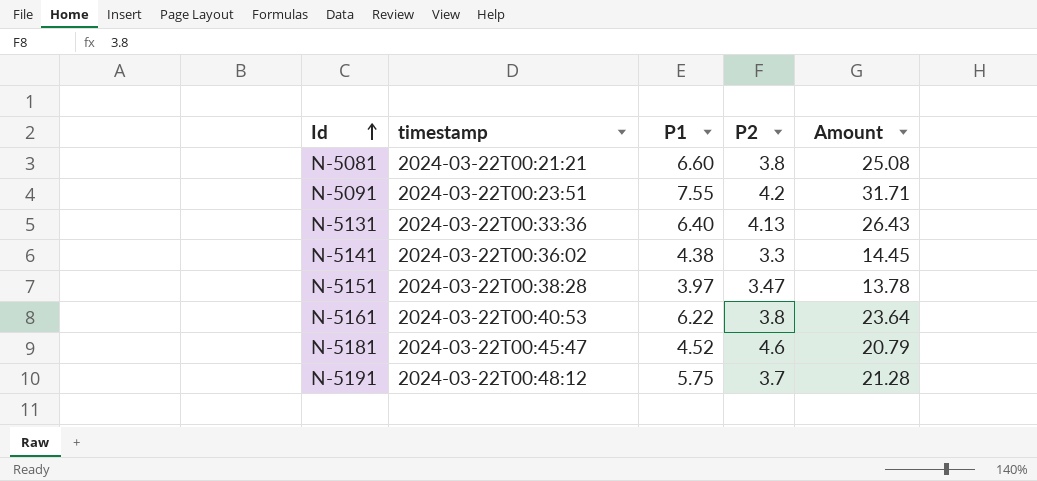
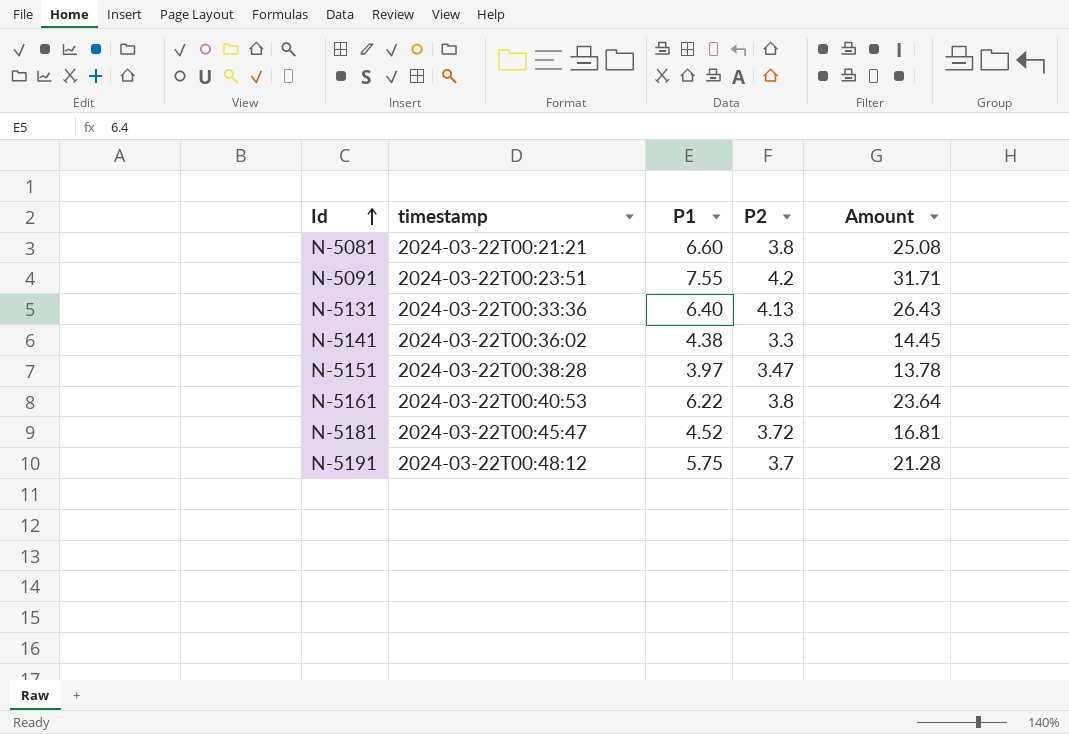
N-5181 | P2: 4.6 -> 3.72
N-5181 | Amount: 20.79 -> 16.81

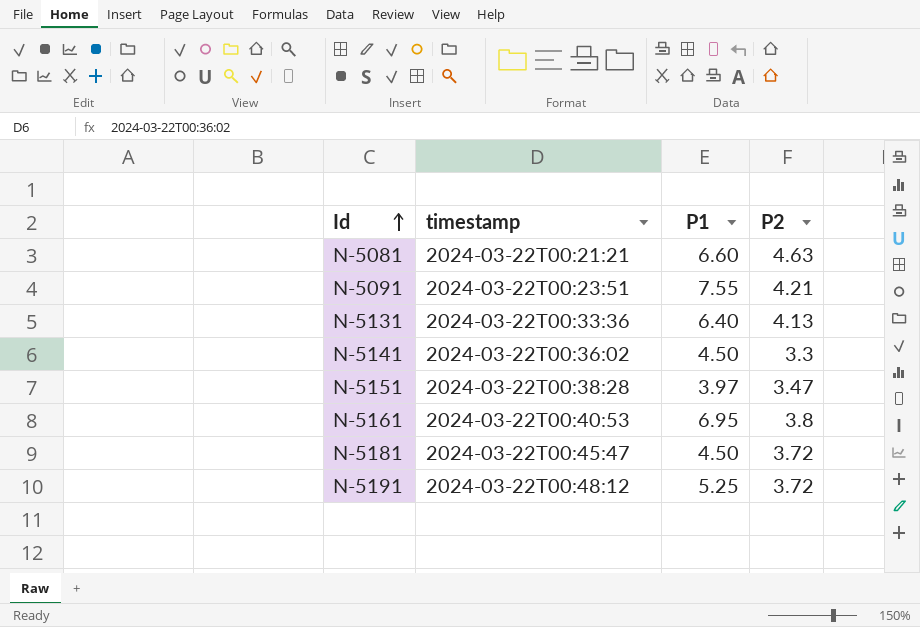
column Amount | formula: [P1] * [P2] -> none
N-5081 | P2: 3.8 -> 4.63
N-5091 | P2: 4.2 -> 4.21
N-5141 | P1: 4.38 -> 4.50
N-5161 | P1: 6.22 -> 6.95
N-5181 | P1: 4.52 -> 4.50
N-5191 | P1: 5.75 -> 5.25
N-5191 | P2: 3.7 -> 3.72

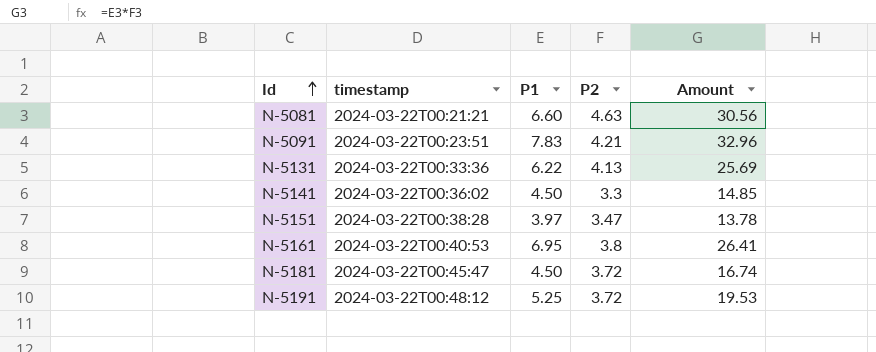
column Amount | formula: none -> [P1] * [P2]
N-5091 | P1: 7.55 -> 7.83
N-5131 | P1: 6.40 -> 6.22

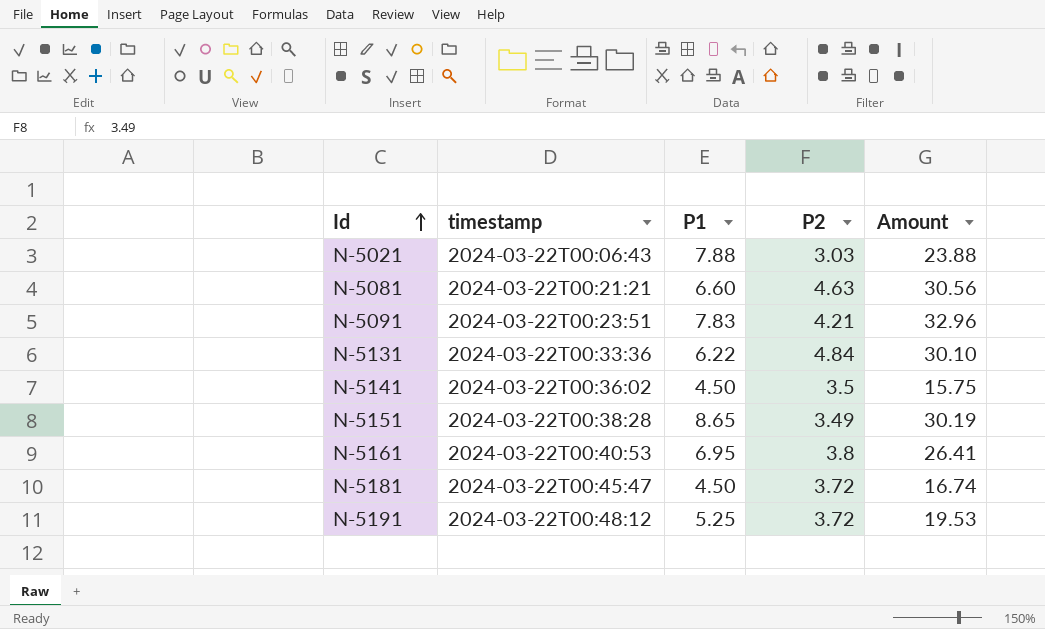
row N-5021: none -> 2024-03-22T00:06:43 | 7.88 | 3.03 | 23.88
N-5131 | P2: 4.13 -> 4.84
N-5131 | Amount: 25.69 -> 30.10
N-5141 | P2: 3.3 -> 3.5
N-5141 | Amount: 14.85 -> 15.75
N-5151 | P1: 3.97 -> 8.65
N-5151 | P2: 3.47 -> 3.49
N-5151 | Amount: 13.78 -> 30.19

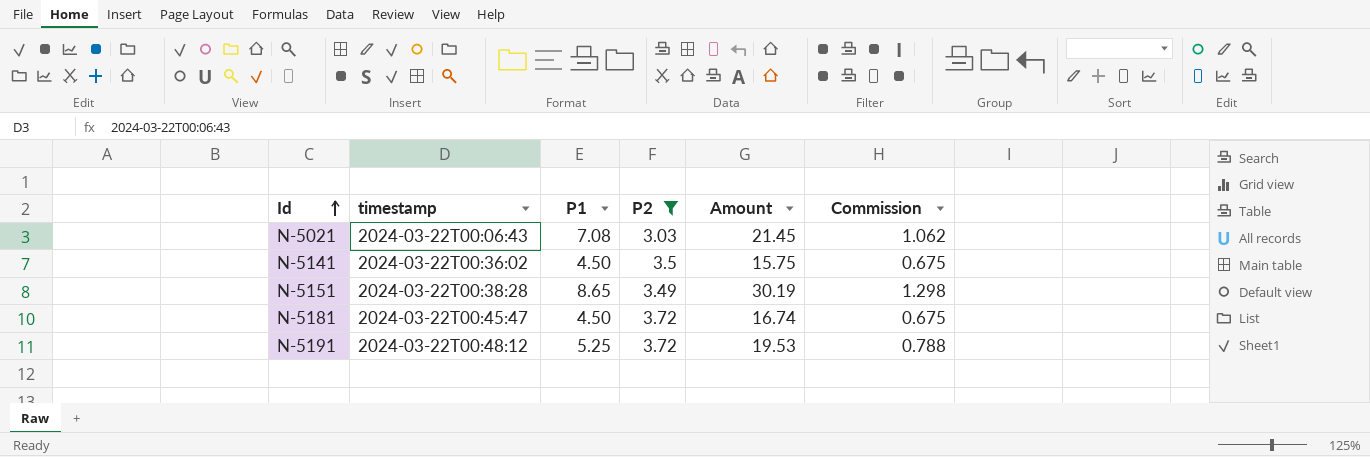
filter: none -> P2 <= 3.72
column Commission | formula: none -> [P1] * 0.15
N-5021 | P1: 7.88 -> 7.08
N-5021 | Amount: 23.88 -> 21.45

